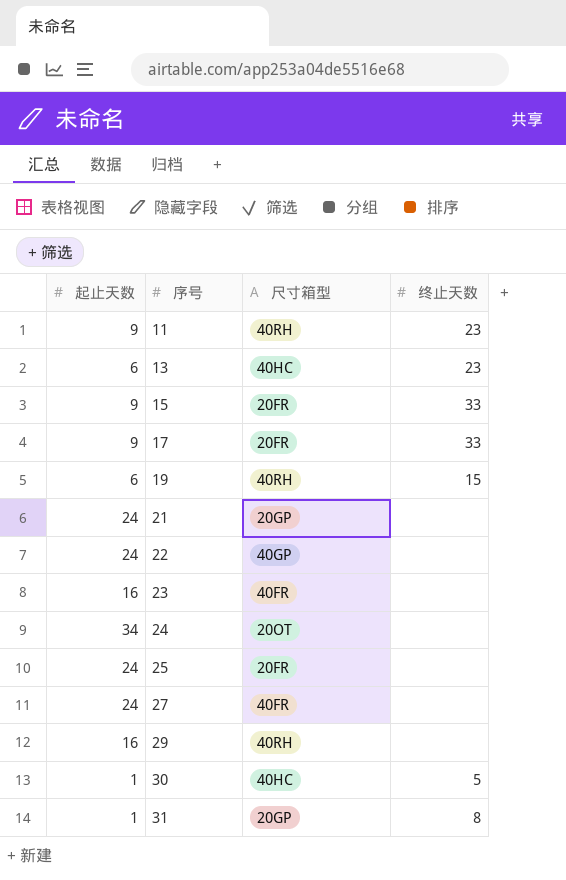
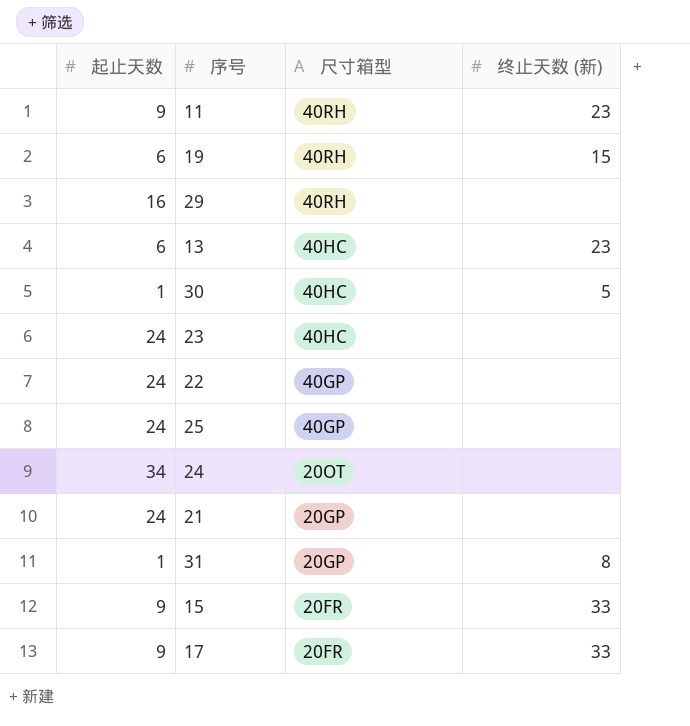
row order: 序号 ascending -> 尺寸箱型 descending
column name: 终止天数 -> 终止天数 (新)
row 27: 24 | 40FR | none -> none
23 | 起止天数: 16 -> 24
23 | 尺寸箱型: 40FR -> 40HC
25 | 尺寸箱型: 20FR -> 40GP

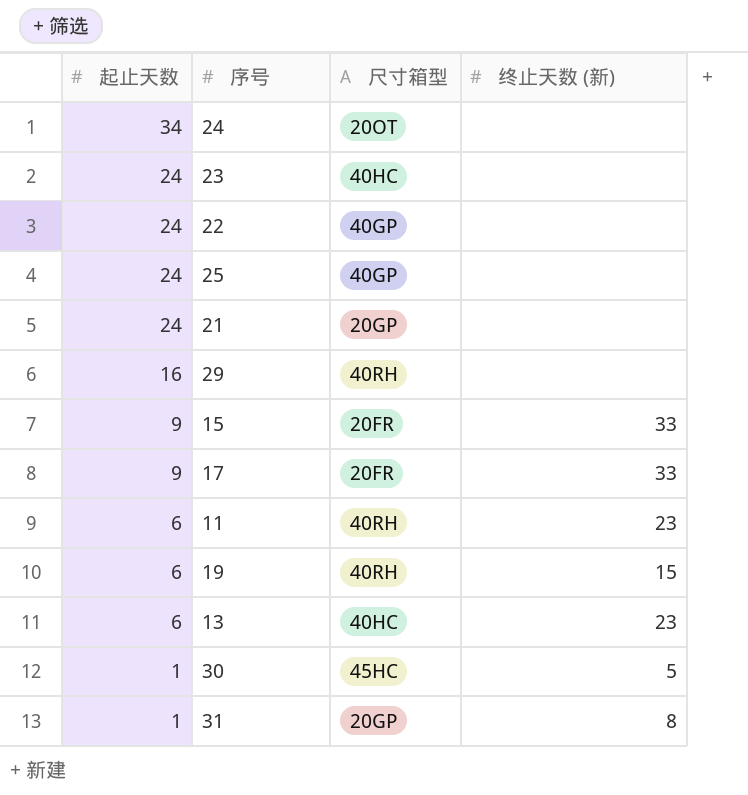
row order: 尺寸箱型 descending -> 起止天数 descending
11 | 起止天数: 9 -> 6
30 | 尺寸箱型: 40HC -> 45HC

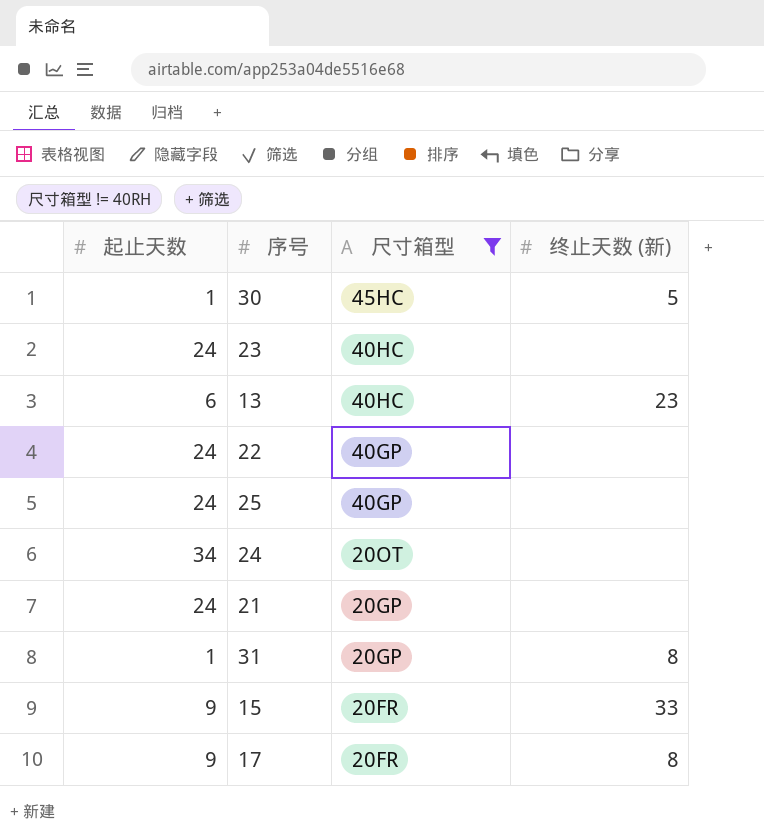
filter: none -> 尺寸箱型 != 40RH
row order: 起止天数 descending -> 尺寸箱型 descending
17 | 终止天数 (新): 33 -> 8

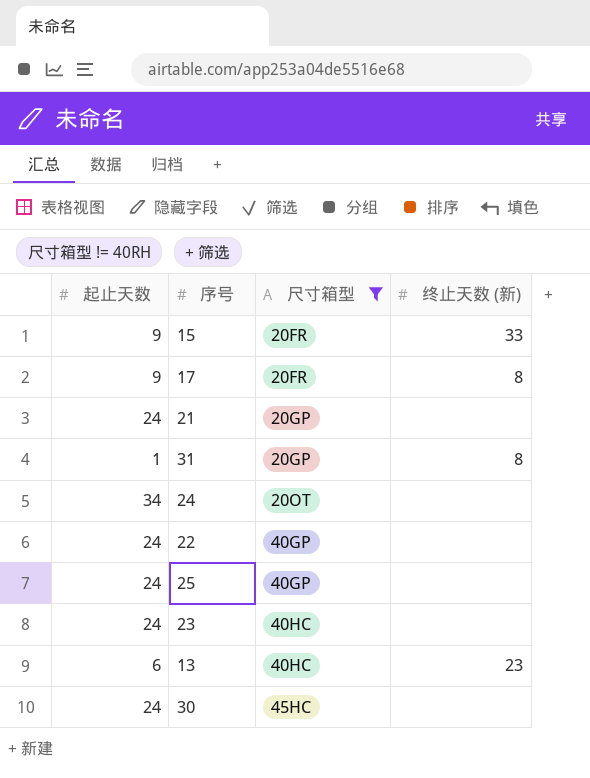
row order: 尺寸箱型 descending -> 尺寸箱型 ascending
30 | 起止天数: 1 -> 24
30 | 终止天数 (新): 5 -> none

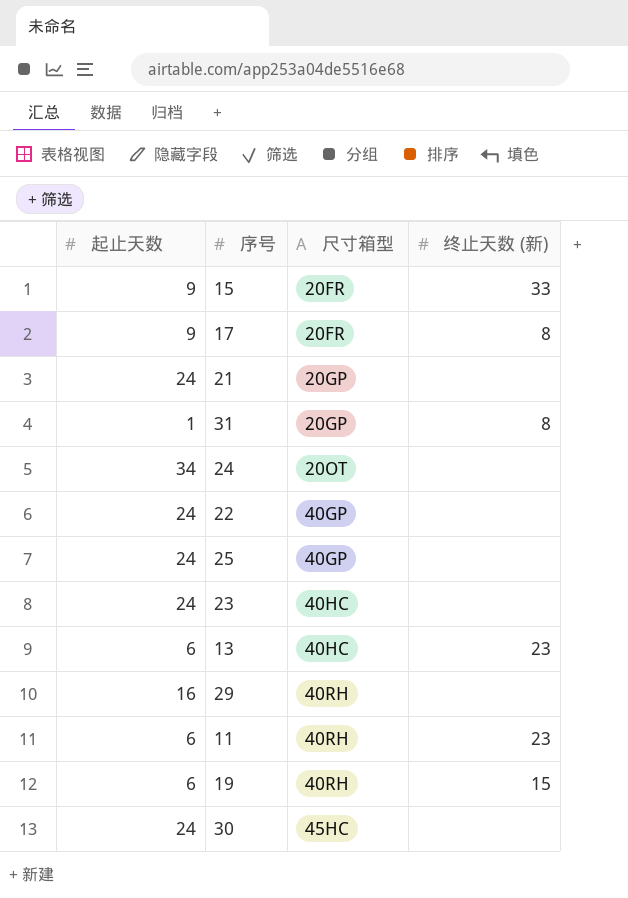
filter: 尺寸箱型 != 40RH -> none

